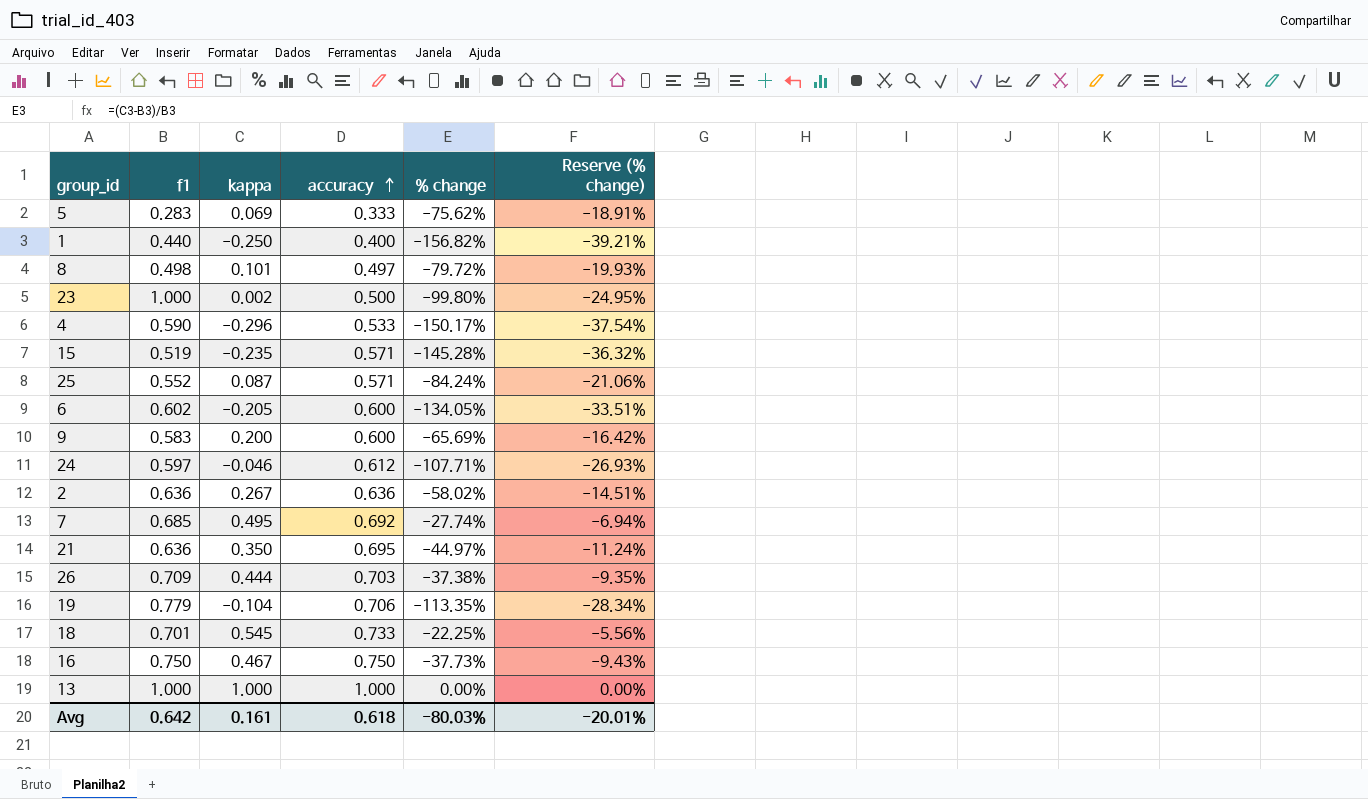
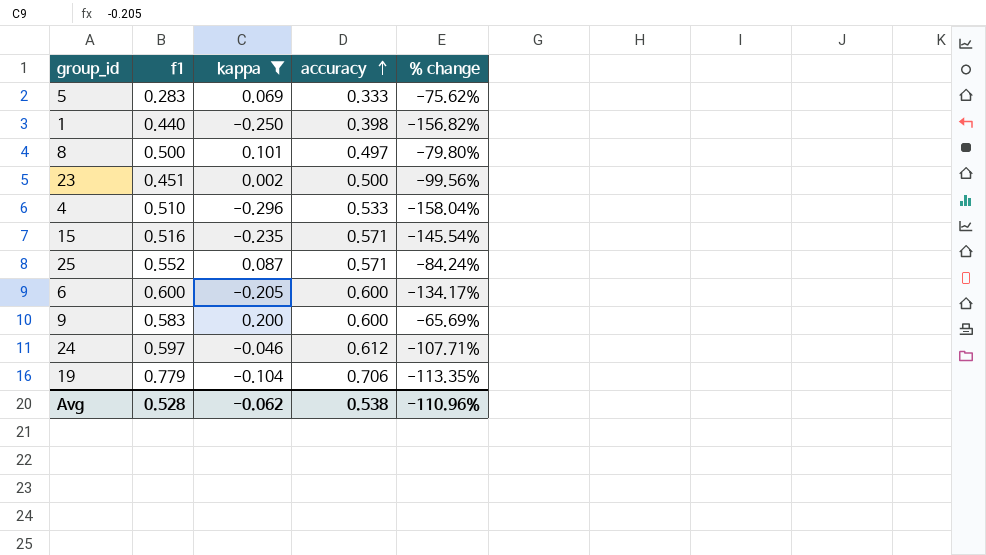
filter: none -> kappa <= 0.200
column Reserve (% change) | formula: [% change] * 0.25 -> none
1 | accuracy: 0.400 -> 0.398
8 | f1: 0.498 -> 0.500
8 | % change: -79.72% -> -79.80%
23 | f1: 1.000 -> 0.451
23 | % change: -99.80% -> -99.56%
4 | f1: 0.590 -> 0.510
4 | % change: -150.17% -> -158.04%
15 | f1: 0.519 -> 0.516
15 | % change: -145.28% -> -145.54%
6 | f1: 0.602 -> 0.600
6 | % change: -134.05% -> -134.17%
Avg | f1: 0.642 -> 0.528
Avg | kappa: 0.161 -> -0.062
Avg | accuracy: 0.618 -> 0.538
Avg | % change: -80.03% -> -110.96%

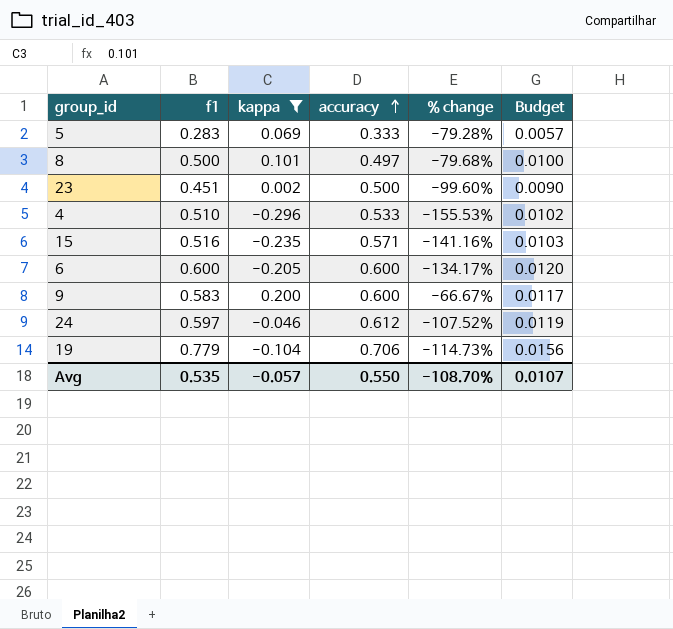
column % change | formula: ([kappa] - [f1]) / [f1] -> ([kappa] - [accuracy]) / [accuracy]
column Budget | formula: none -> [f1] * 0.02
row 1: 0.440 | -0.250 | 0.398 | -156.82% -> none
row 25: 0.552 | 0.087 | 0.571 | -84.24% -> none
Avg | f1: 0.528 -> 0.535
Avg | kappa: -0.062 -> -0.057
Avg | accuracy: 0.538 -> 0.550
Avg | % change: -110.96% -> -108.70%

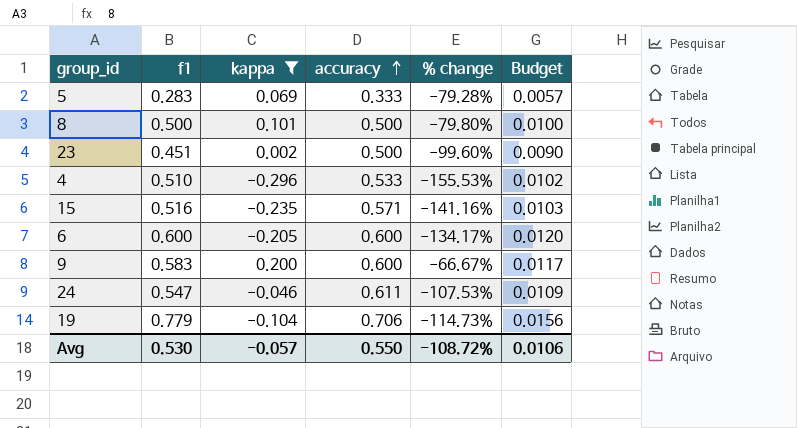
8 | accuracy: 0.497 -> 0.500
8 | % change: -79.68% -> -79.80%
24 | f1: 0.597 -> 0.547
24 | accuracy: 0.612 -> 0.611
24 | % change: -107.52% -> -107.53%
24 | Budget: 0.0119 -> 0.0109
Avg | f1: 0.535 -> 0.530
Avg | % change: -108.70% -> -108.72%
Avg | Budget: 0.0107 -> 0.0106

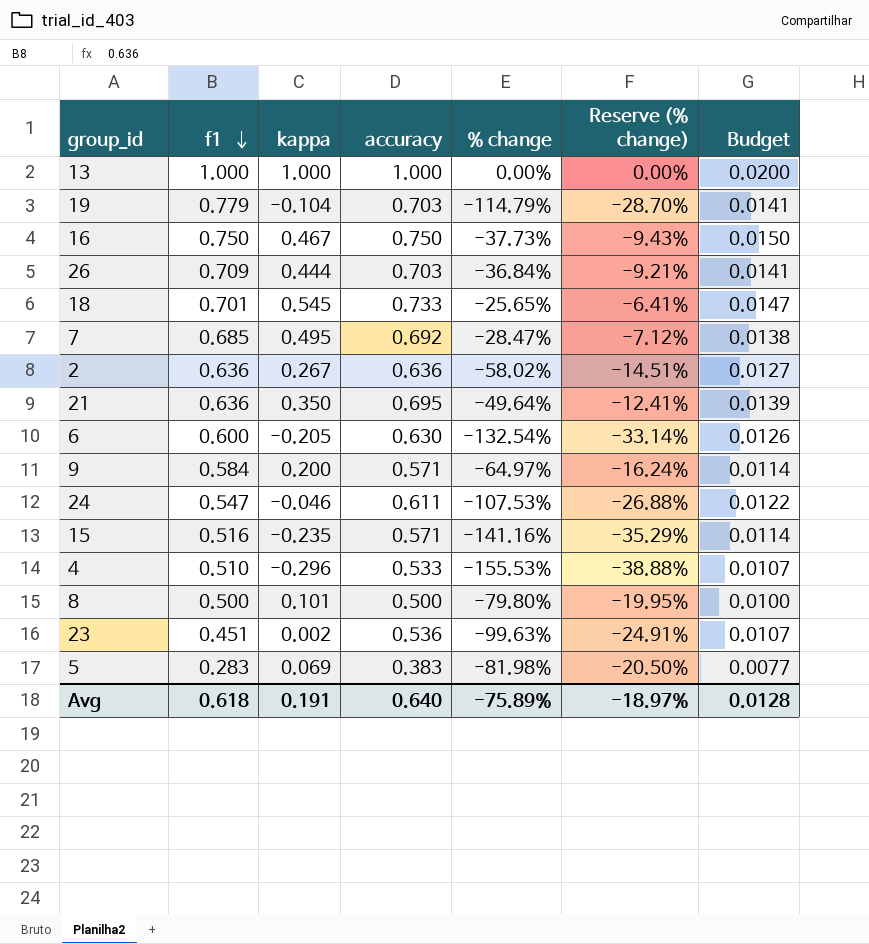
filter: kappa <= 0.200 -> none
row order: accuracy ascending -> f1 descending
column Reserve (% change) | formula: none -> [% change] * 0.25
column Budget | formula: [f1] * 0.02 -> [accuracy] * 0.02
19 | accuracy: 0.706 -> 0.703
19 | % change: -114.73% -> -114.79%
6 | accuracy: 0.600 -> 0.630
6 | % change: -134.17% -> -132.54%
9 | f1: 0.583 -> 0.584
9 | accuracy: 0.600 -> 0.571
9 | % change: -66.67% -> -64.97%
23 | accuracy: 0.500 -> 0.536
23 | % change: -99.60% -> -99.63%
5 | accuracy: 0.333 -> 0.383
5 | % change: -79.28% -> -81.98%
Avg | f1: 0.530 -> 0.618
Avg | kappa: -0.057 -> 0.191
Avg | accuracy: 0.550 -> 0.640
Avg | % change: -108.72% -> -75.89%
Avg | Budget: 0.0106 -> 0.0128

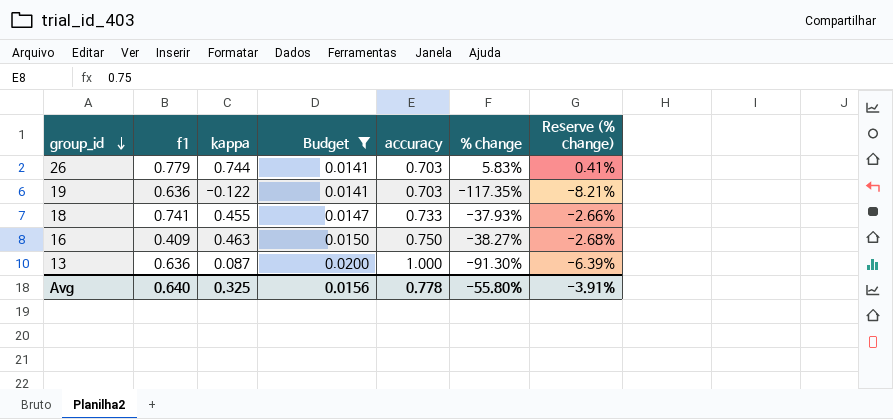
filter: none -> Budget >= 0.0141
row order: f1 descending -> group_id descending
column Budget | position: 7 -> 4
column Reserve (% change) | formula: [% change] * 0.25 -> [% change] * 0.07
26 | f1: 0.709 -> 0.779
26 | kappa: 0.444 -> 0.744
26 | % change: -36.84% -> 5.83%
19 | f1: 0.779 -> 0.636
19 | kappa: -0.104 -> -0.122
19 | % change: -114.79% -> -117.35%
18 | f1: 0.701 -> 0.741
18 | kappa: 0.545 -> 0.455
18 | % change: -25.65% -> -37.93%
16 | f1: 0.750 -> 0.409
16 | kappa: 0.467 -> 0.463
16 | % change: -37.73% -> -38.27%
13 | f1: 1.000 -> 0.636
13 | kappa: 1.000 -> 0.087
13 | % change: 0.00% -> -91.30%
Avg | f1: 0.618 -> 0.640
Avg | kappa: 0.191 -> 0.325
Avg | Budget: 0.0128 -> 0.0156
Avg | accuracy: 0.640 -> 0.778
Avg | % change: -75.89% -> -55.80%
Avg | Reserve (% change): -18.97% -> -3.91%

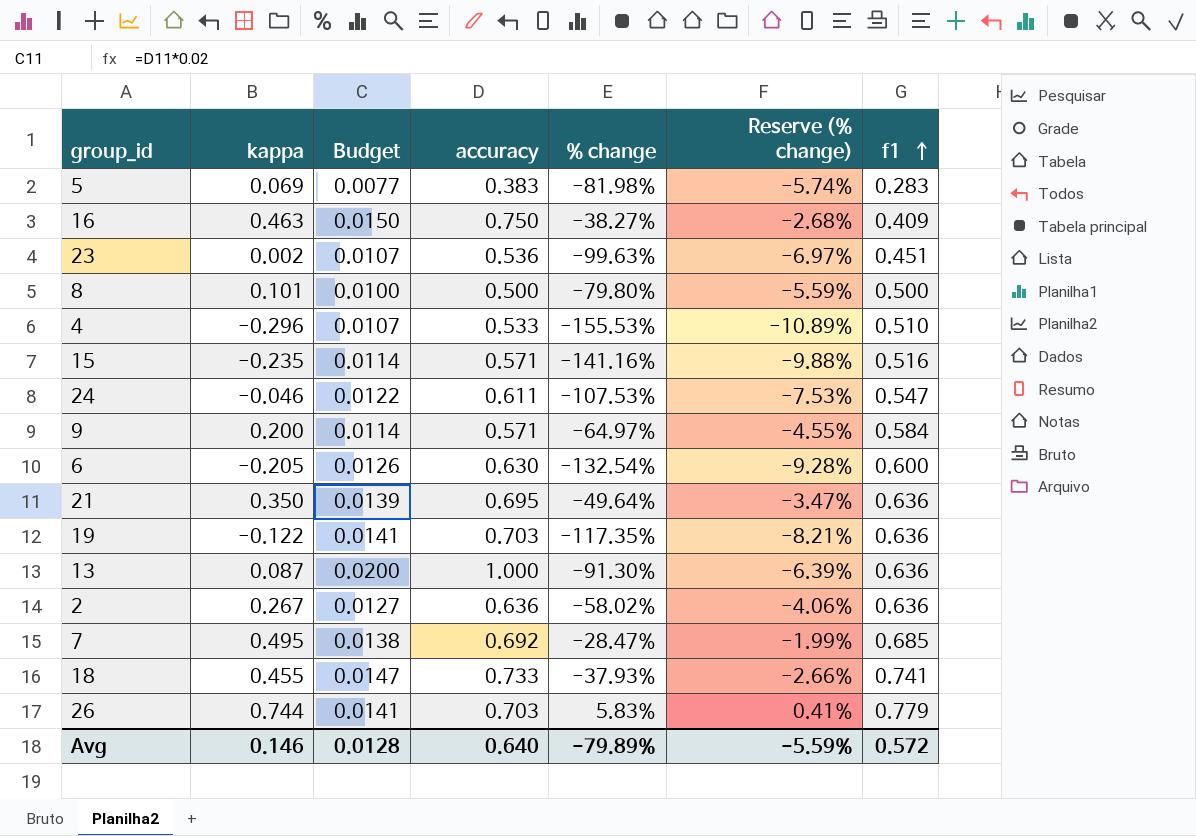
filter: Budget >= 0.0141 -> none
row order: group_id descending -> f1 ascending
column f1 | position: 2 -> 7
Avg | kappa: 0.325 -> 0.146
Avg | Budget: 0.0156 -> 0.0128
Avg | accuracy: 0.778 -> 0.640
Avg | % change: -55.80% -> -79.89%
Avg | Reserve (% change): -3.91% -> -5.59%
Avg | f1: 0.640 -> 0.572

